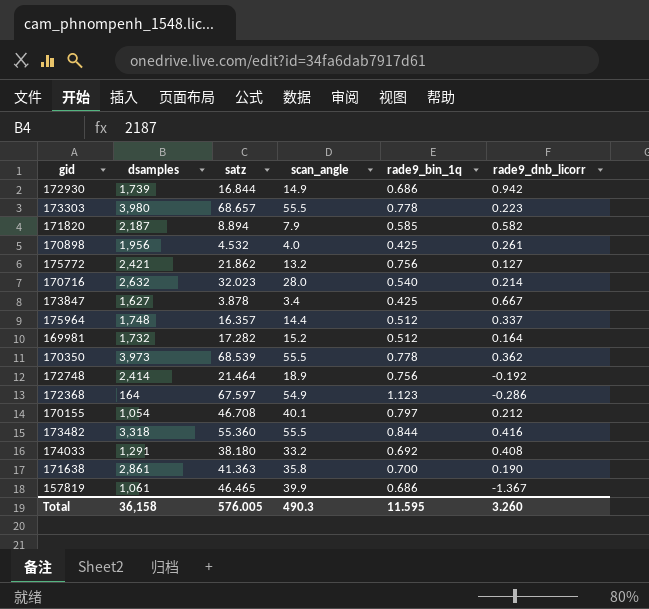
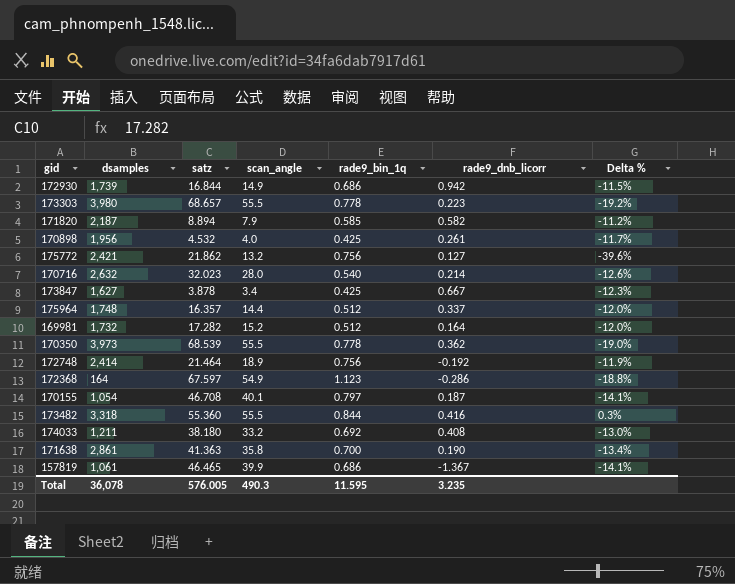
column Delta % | formula: none -> ([scan_angle] - [satz]) / [satz]
170155 | rade9_dnb_licorr: 0.212 -> 0.187
174033 | dsamples: 1,291 -> 1,211
Total | dsamples: 36,158 -> 36,078
Total | rade9_dnb_licorr: 3.260 -> 3.235

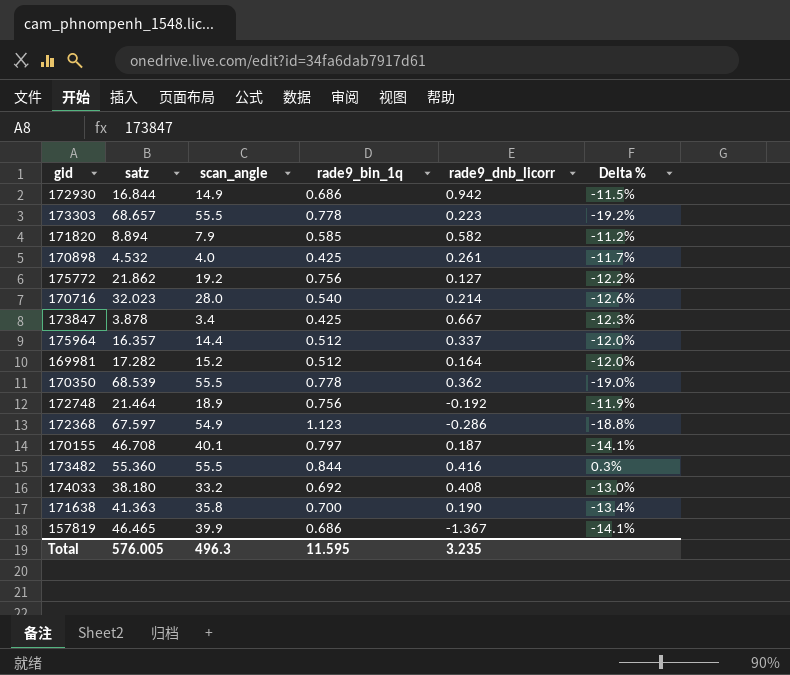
column dsamples | position: 2 -> none
175772 | scan_angle: 13.2 -> 19.2
175772 | Delta %: -39.6% -> -12.2%
Total | scan_angle: 490.3 -> 496.3

